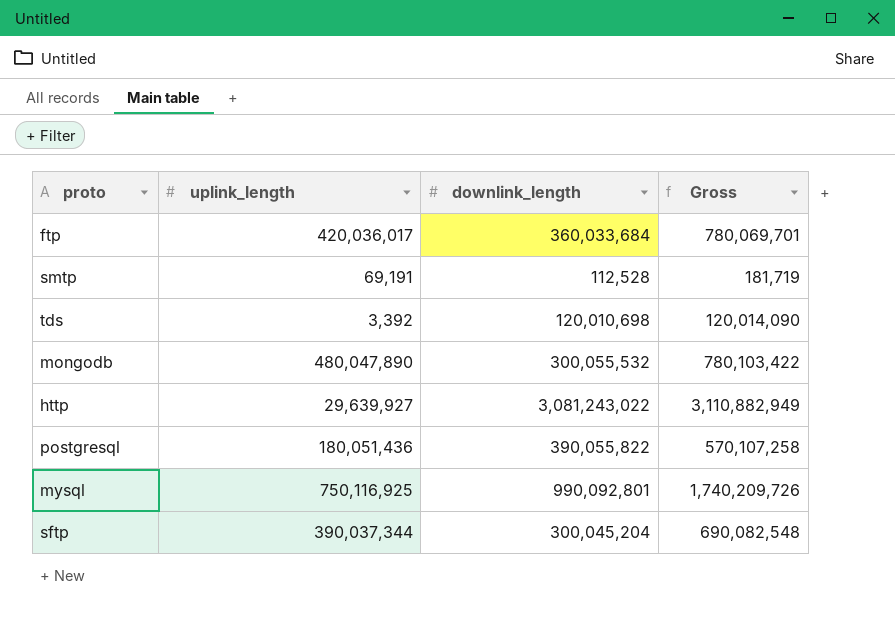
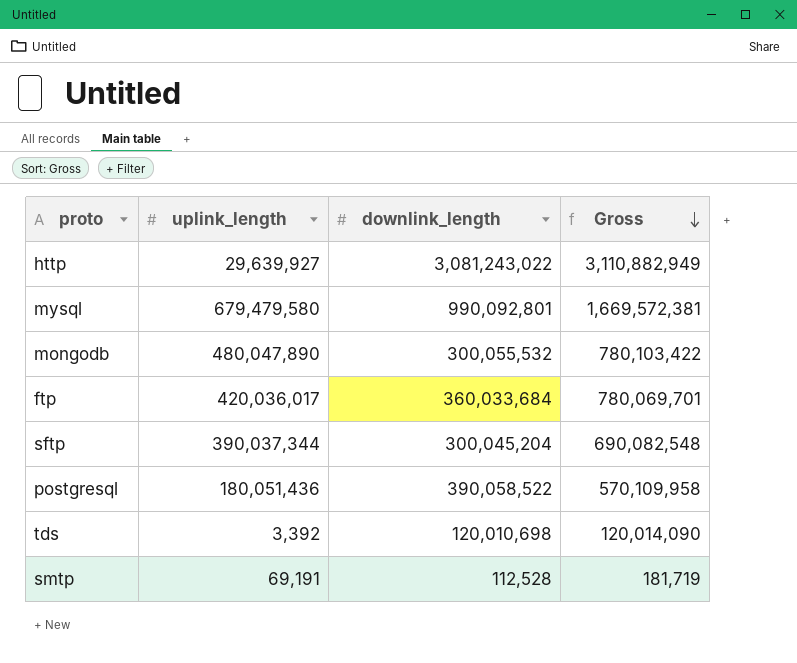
row order: none -> Gross descending
mysql | uplink_length: 750,116,925 -> 679,479,580
mysql | Gross: 1,740,209,726 -> 1,669,572,381
postgresql | downlink_length: 390,055,822 -> 390,058,522
postgresql | Gross: 570,107,258 -> 570,109,958

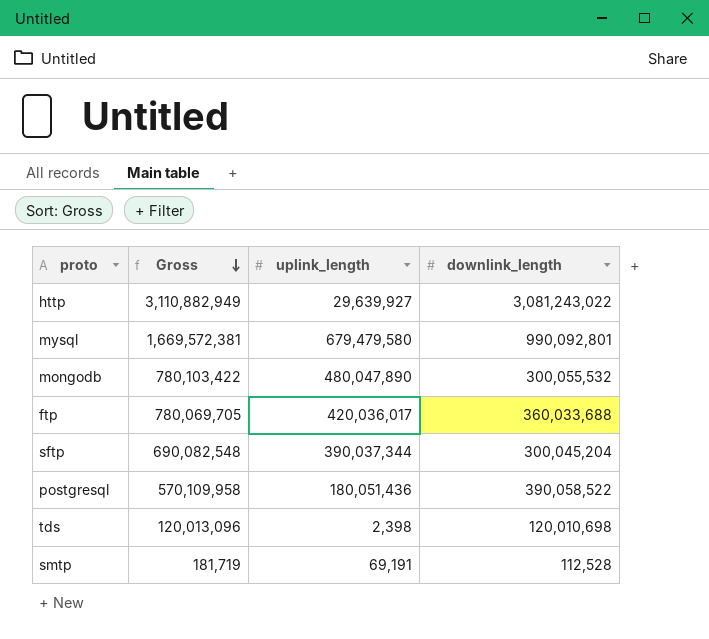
column Gross | position: 4 -> 2
ftp | Gross: 780,069,701 -> 780,069,705
ftp | downlink_length: 360,033,684 -> 360,033,688
tds | Gross: 120,014,090 -> 120,013,096
tds | uplink_length: 3,392 -> 2,398

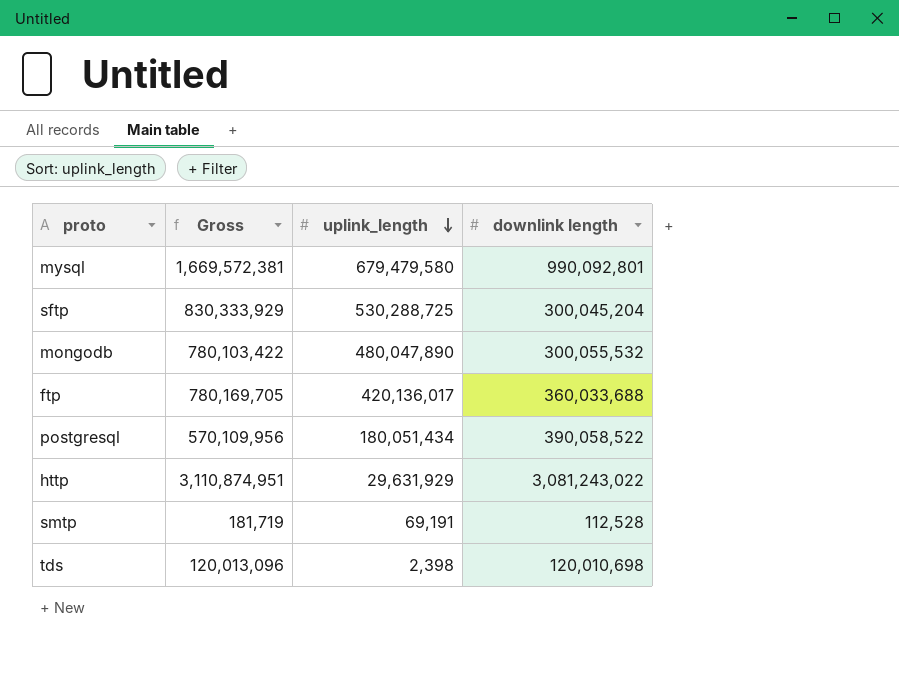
row order: Gross descending -> uplink_length descending
column name: downlink_length -> downlink length
sftp | Gross: 690,082,548 -> 830,333,929
sftp | uplink_length: 390,037,344 -> 530,288,725
ftp | Gross: 780,069,705 -> 780,169,705
ftp | uplink_length: 420,036,017 -> 420,136,017
postgresql | Gross: 570,109,958 -> 570,109,956
postgresql | uplink_length: 180,051,436 -> 180,051,434
http | Gross: 3,110,882,949 -> 3,110,874,951
http | uplink_length: 29,639,927 -> 29,631,929

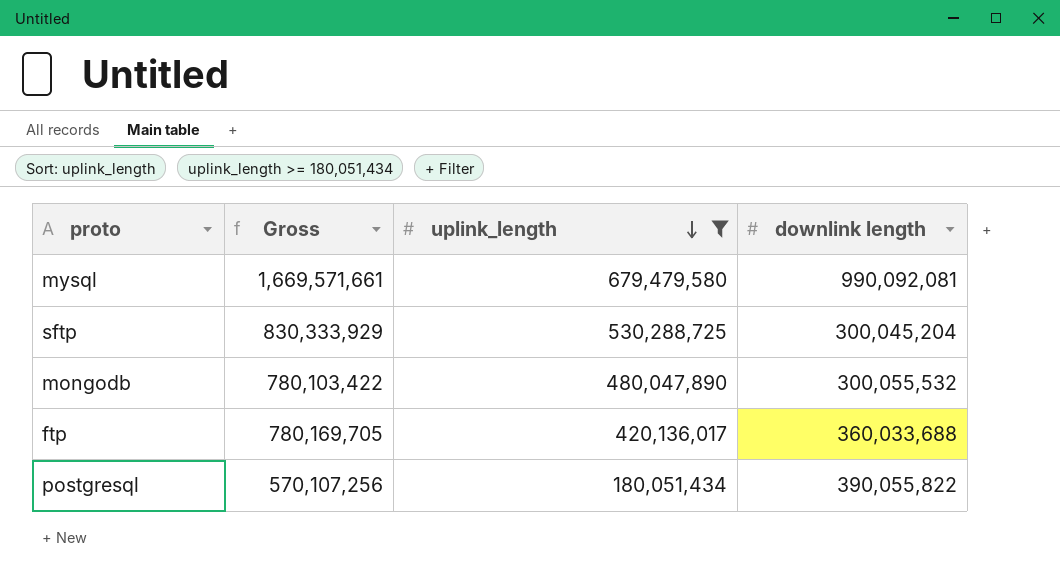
filter: none -> uplink_length >= 180,051,434
mysql | Gross: 1,669,572,381 -> 1,669,571,661
mysql | downlink length: 990,092,801 -> 990,092,081
postgresql | Gross: 570,109,956 -> 570,107,256
postgresql | downlink length: 390,058,522 -> 390,055,822

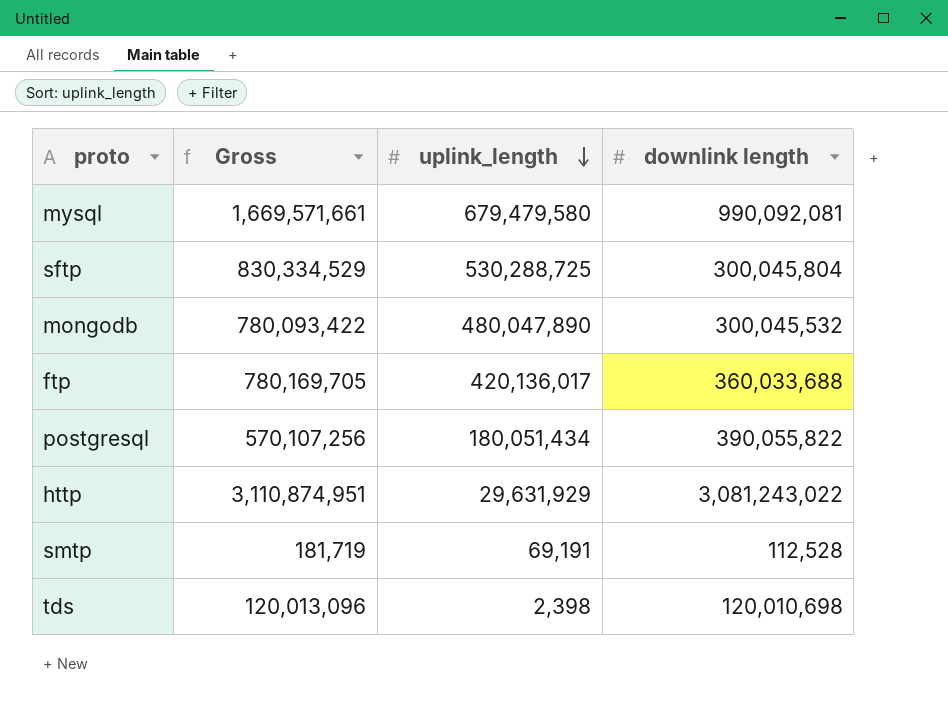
filter: uplink_length >= 180,051,434 -> none
sftp | Gross: 830,333,929 -> 830,334,529
sftp | downlink length: 300,045,204 -> 300,045,804
mongodb | Gross: 780,103,422 -> 780,093,422
mongodb | downlink length: 300,055,532 -> 300,045,532

